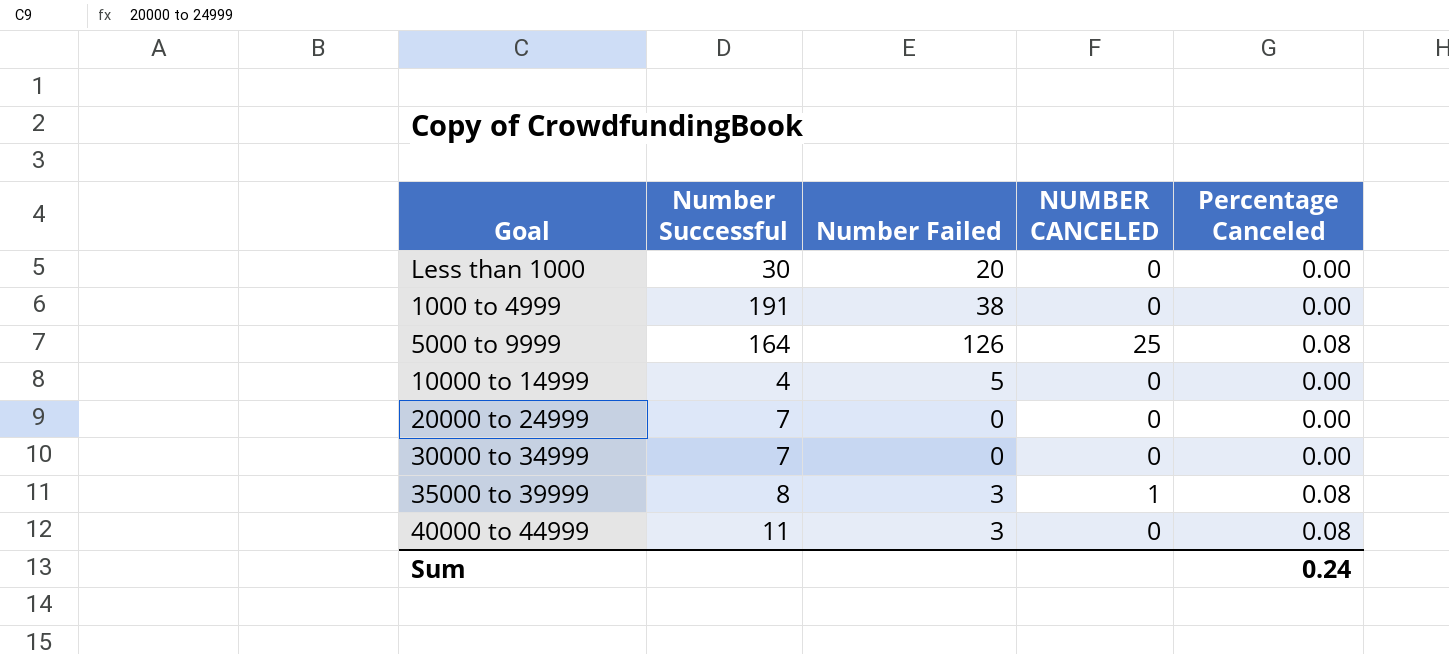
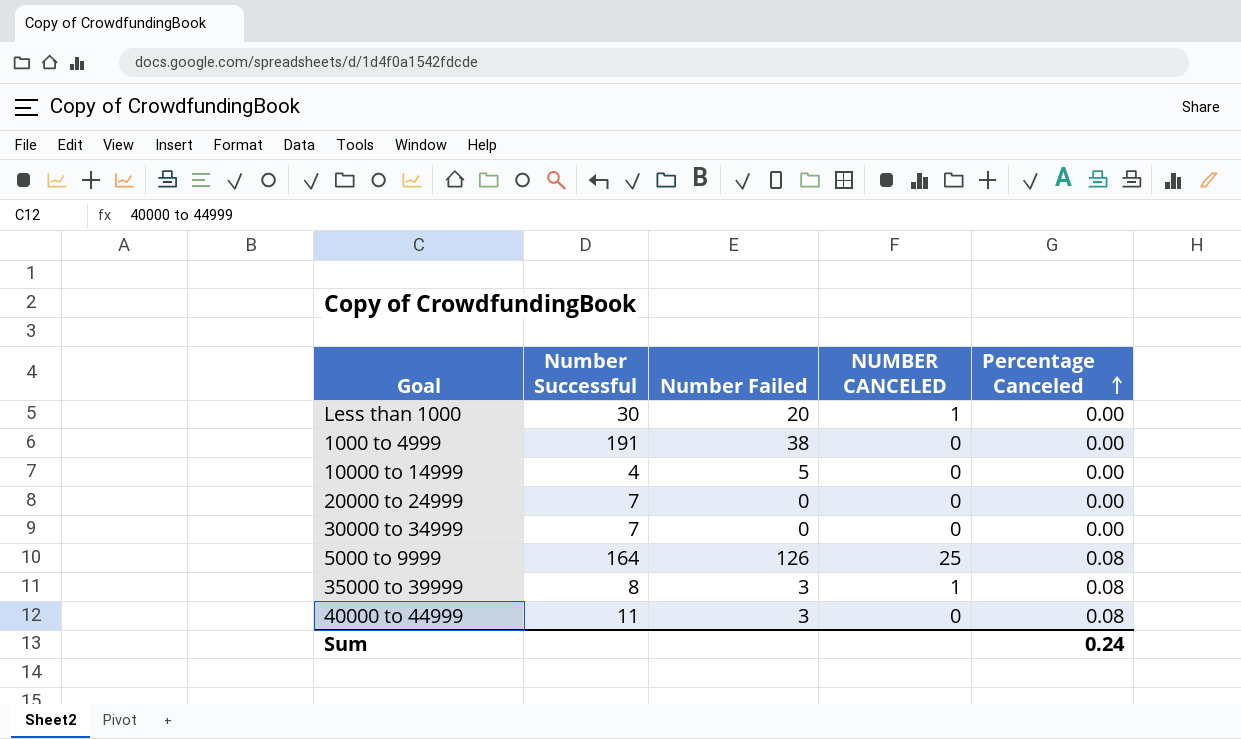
row order: none -> Percentage Canceled ascending
Less than 1000 | NUMBER CANCELED: 0 -> 1

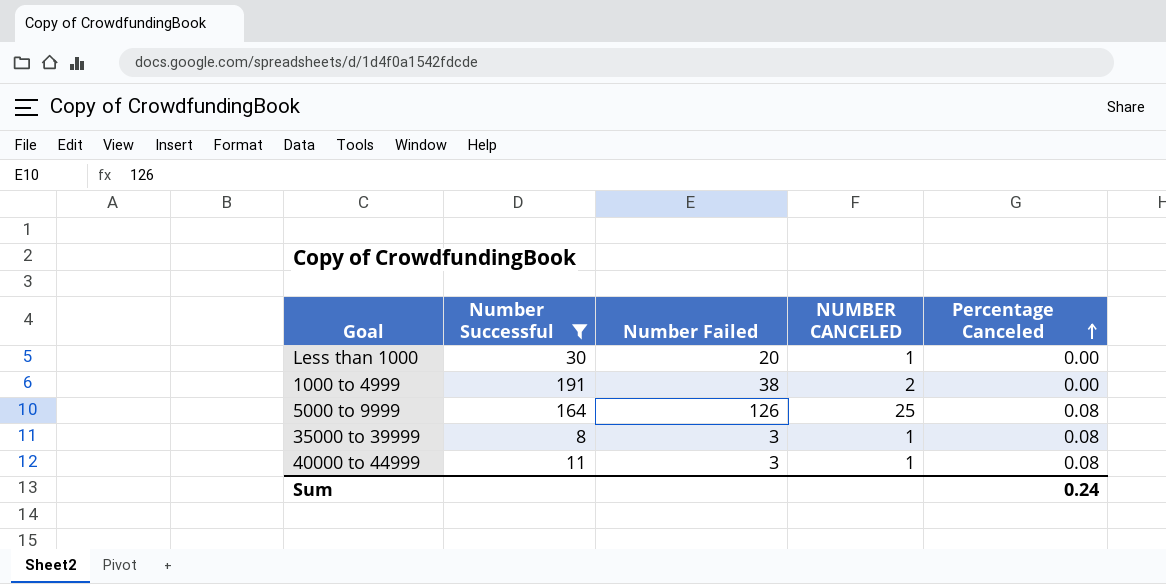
filter: none -> Number Successful >= 8
1000 to 4999 | NUMBER CANCELED: 0 -> 2
40000 to 44999 | NUMBER CANCELED: 0 -> 1

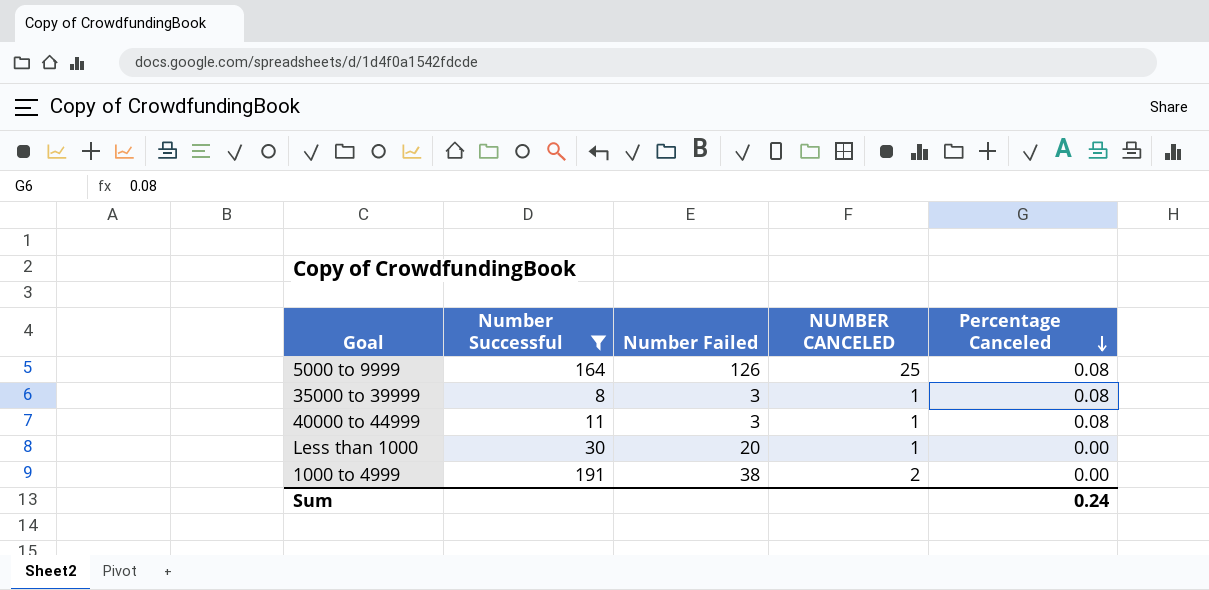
row order: Percentage Canceled ascending -> Percentage Canceled descending

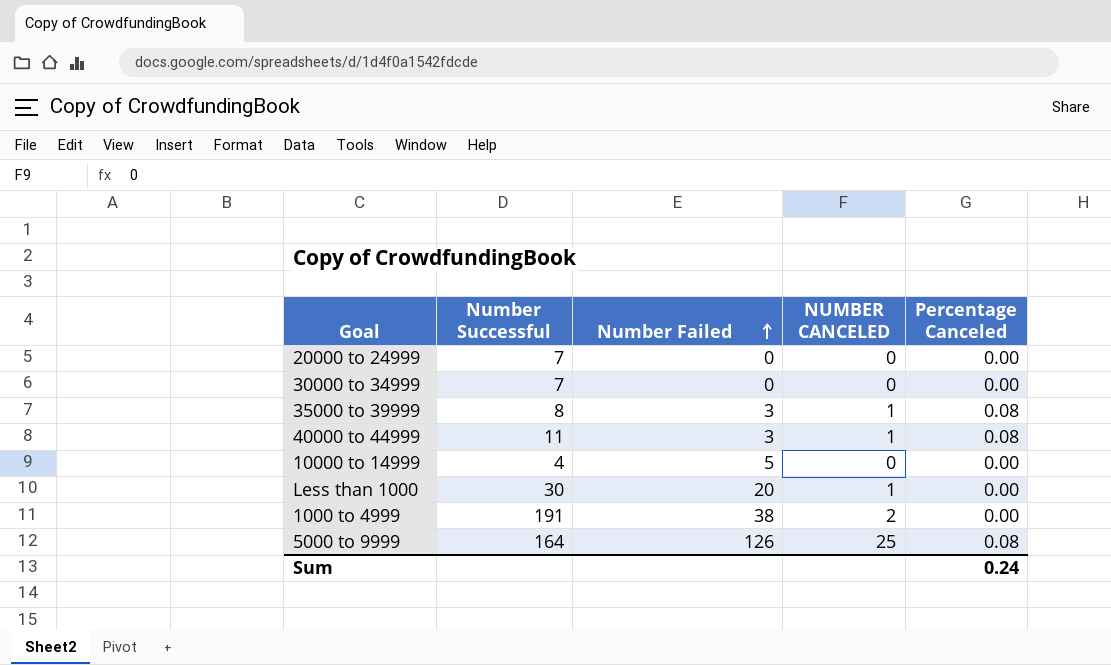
filter: Number Successful >= 8 -> none
row order: Percentage Canceled descending -> Number Failed ascending

